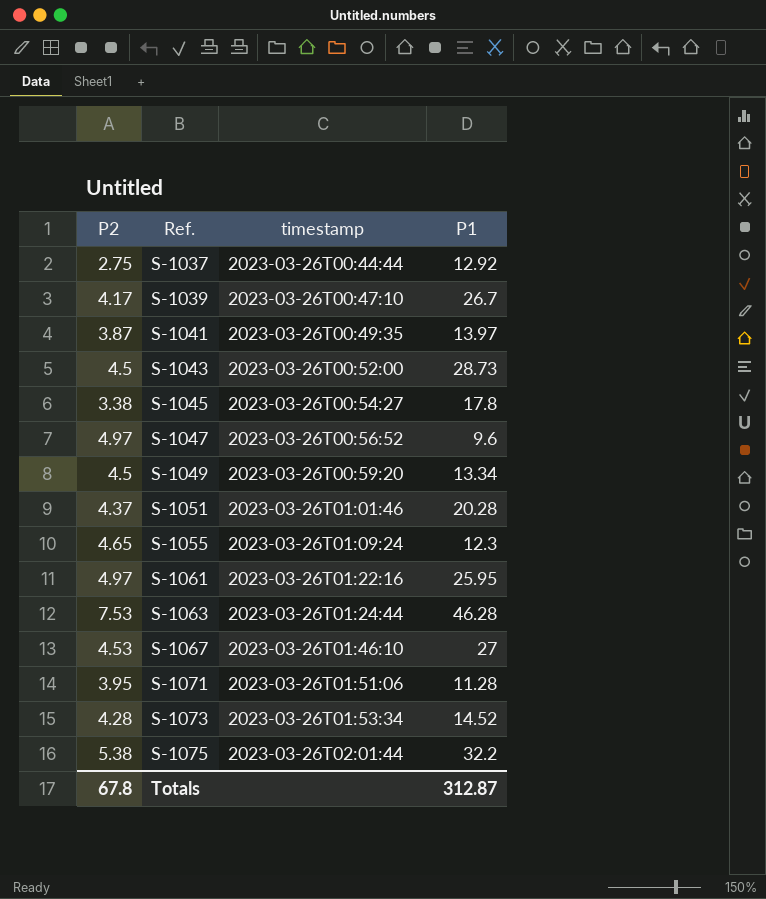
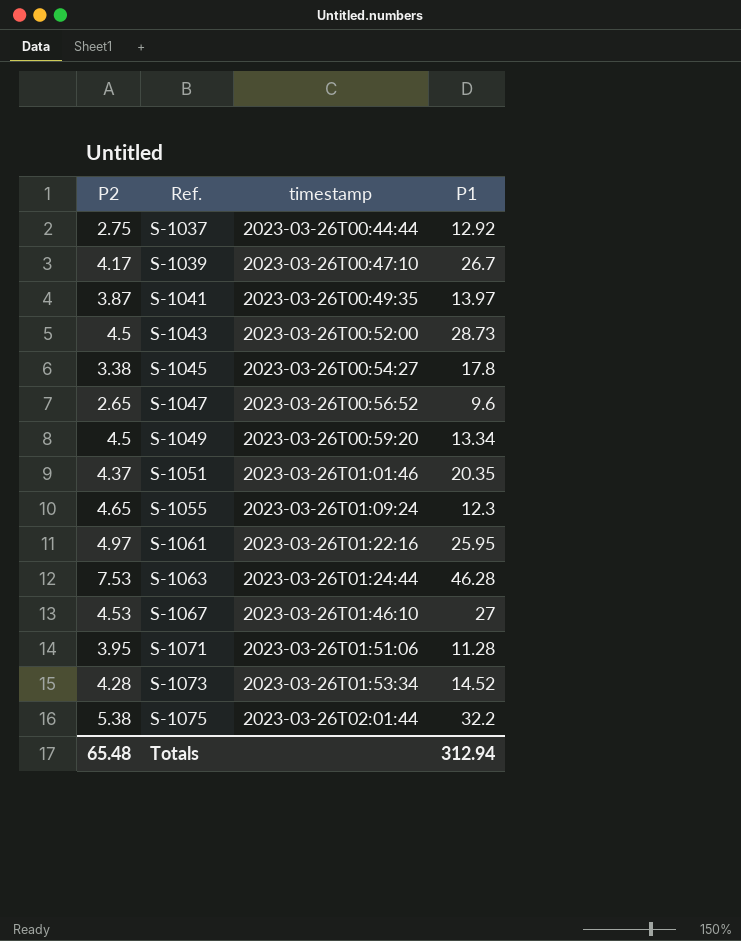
S-1047 | P2: 4.97 -> 2.65
S-1051 | P1: 20.28 -> 20.35
Totals | P2: 67.8 -> 65.48
Totals | P1: 312.87 -> 312.94

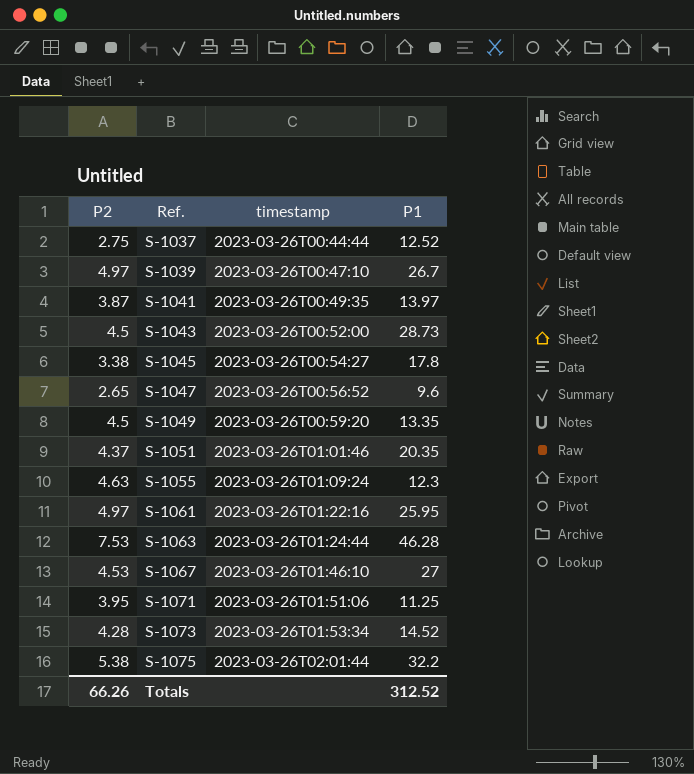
S-1037 | P1: 12.92 -> 12.52
S-1039 | P2: 4.17 -> 4.97
S-1049 | P1: 13.34 -> 13.35
S-1055 | P2: 4.65 -> 4.63
S-1071 | P1: 11.28 -> 11.25
Totals | P2: 65.48 -> 66.26
Totals | P1: 312.94 -> 312.52

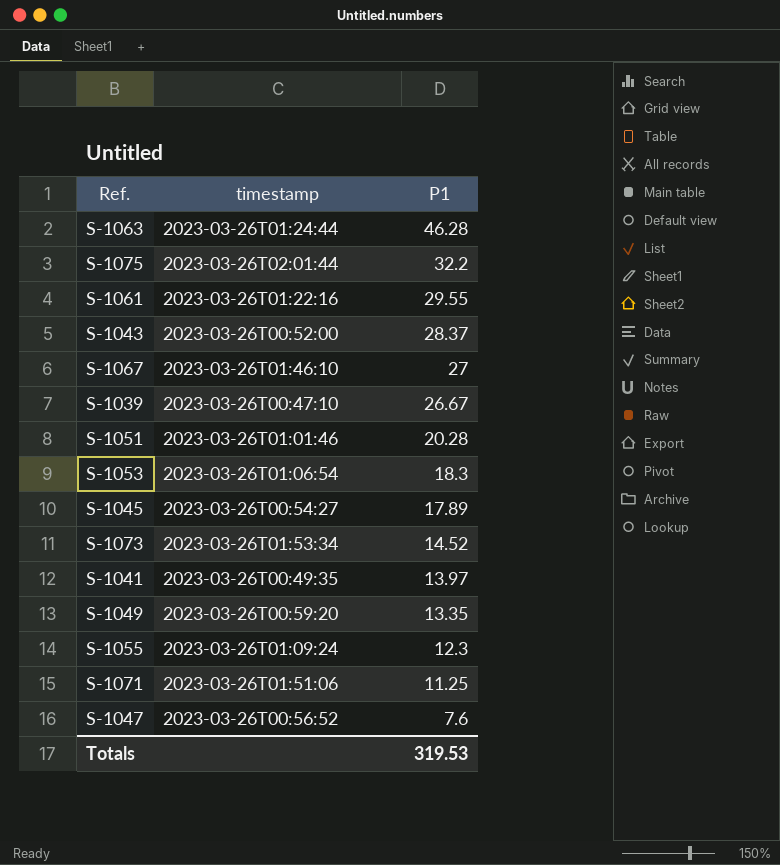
row order: Ref. ascending -> P1 descending
column P2 | position: 1 -> none
row S-1037: 2.75 | 2023-03-26T00:44:44 | 12.52 -> none
S-1061 | P1: 25.95 -> 29.55
S-1043 | P1: 28.73 -> 28.37
S-1039 | P1: 26.7 -> 26.67
S-1051 | P1: 20.35 -> 20.28
row S-1053: none -> 2023-03-26T01:06:54 | 18.3
S-1045 | P1: 17.8 -> 17.89
S-1047 | P1: 9.6 -> 7.6
Totals | P1: 312.52 -> 319.53

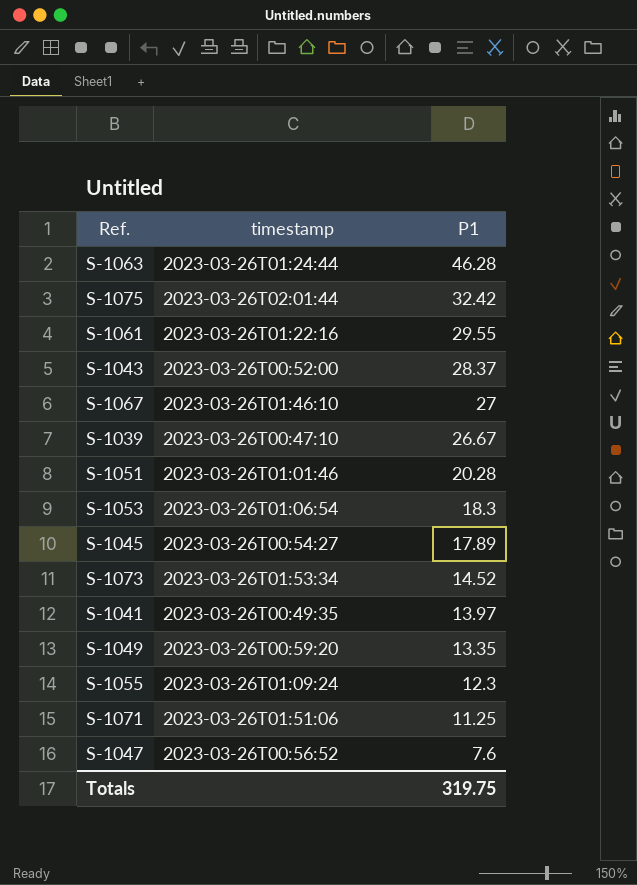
S-1075 | P1: 32.2 -> 32.42
Totals | P1: 319.53 -> 319.75

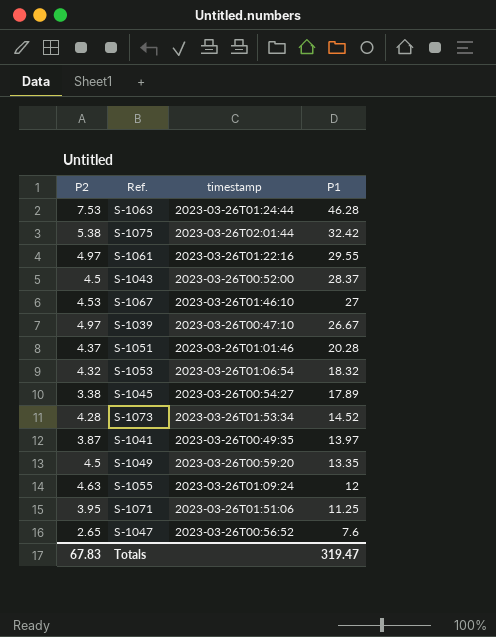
column P2 | position: none -> 1
S-1053 | P1: 18.3 -> 18.32
S-1055 | P1: 12.3 -> 12
Totals | P1: 319.75 -> 319.47

